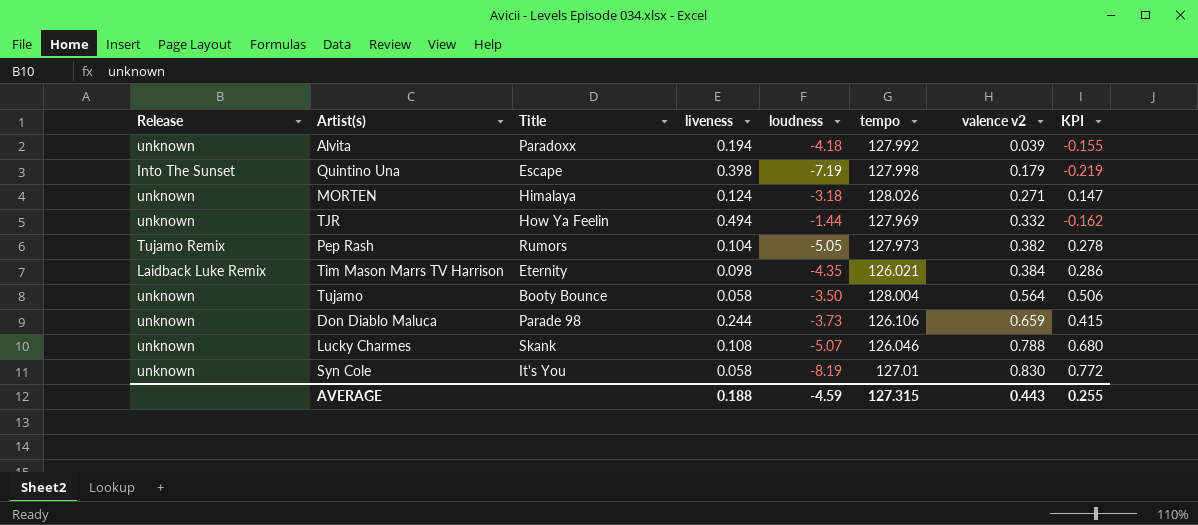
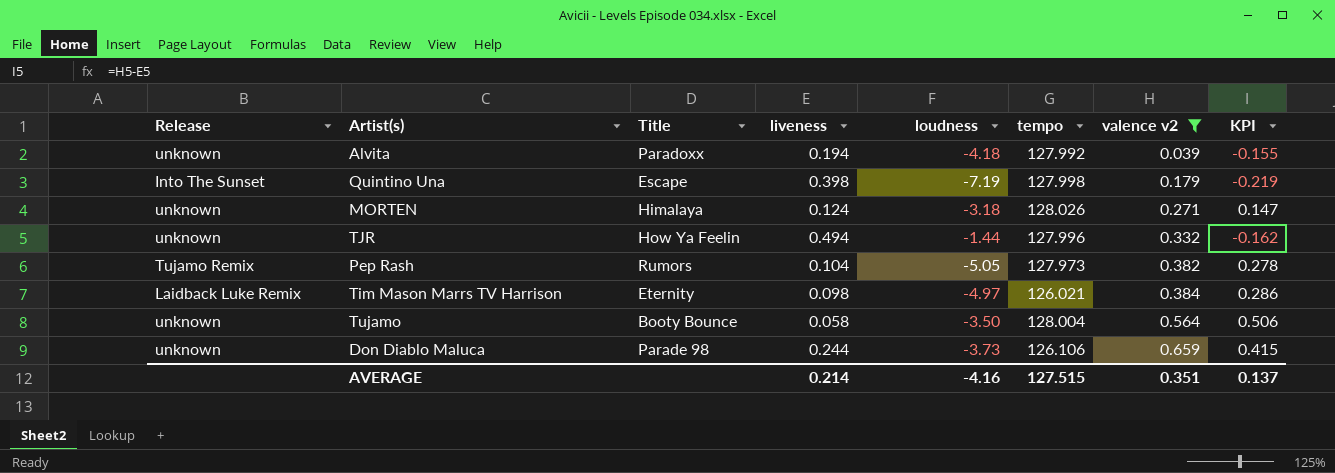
filter: none -> valence v2 <= 0.659
TJR | tempo: 127.969 -> 127.996
Tim Mason Marrs TV Harrison | loudness: -4.35 -> -4.97
AVERAGE | liveness: 0.188 -> 0.214
AVERAGE | loudness: -4.59 -> -4.16
AVERAGE | tempo: 127.315 -> 127.515
AVERAGE | valence v2: 0.443 -> 0.351
AVERAGE | KPI: 0.255 -> 0.137

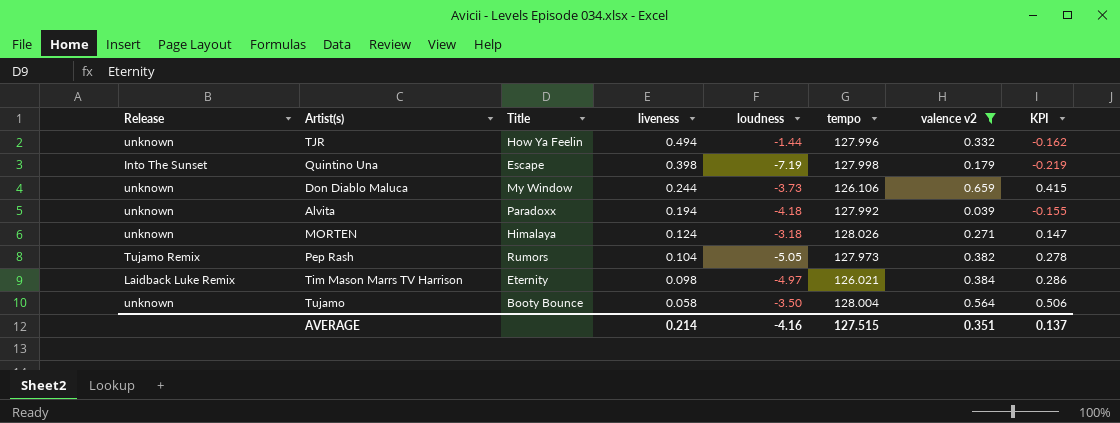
row order: valence v2 ascending -> liveness descending
Don Diablo Maluca | Title: Parade 98 -> My Window

